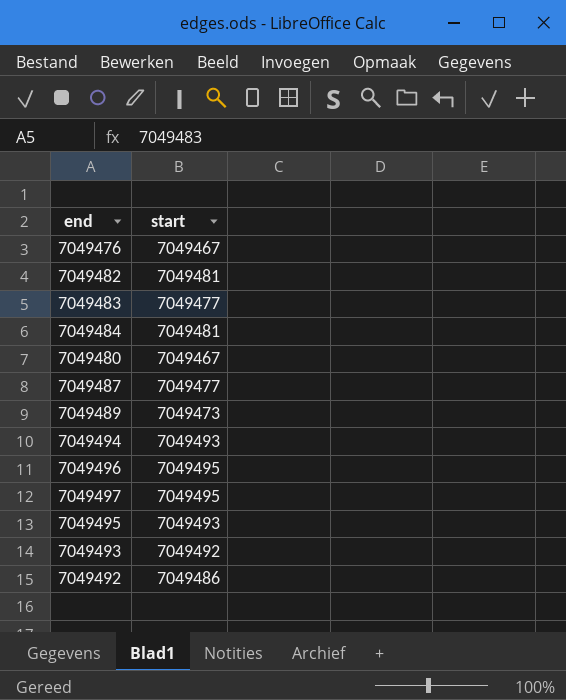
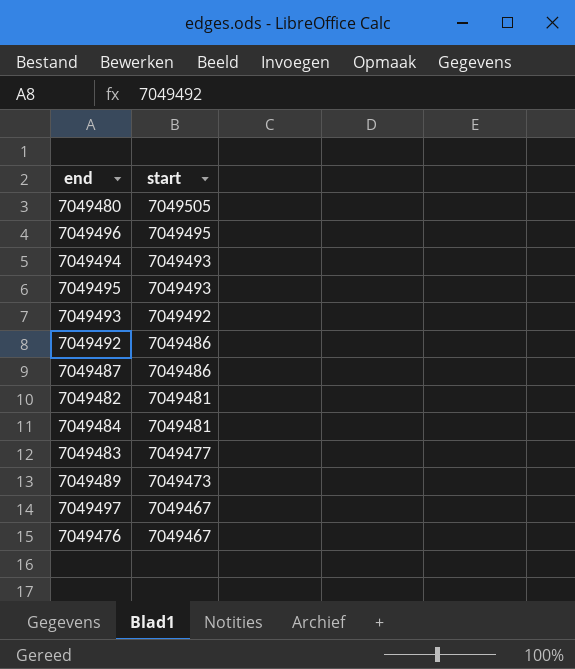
row order: none -> start descending
7049480 | start: 7049467 -> 7049505
7049487 | start: 7049477 -> 7049486
7049497 | start: 7049495 -> 7049467

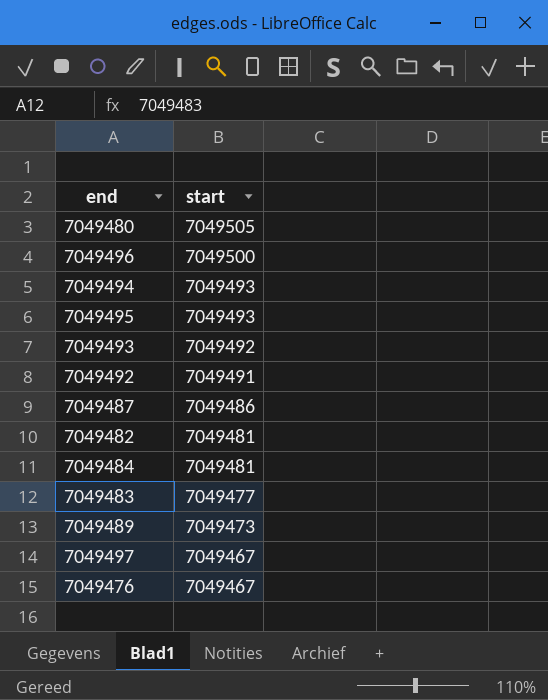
7049496 | start: 7049495 -> 7049500
7049492 | start: 7049486 -> 7049491

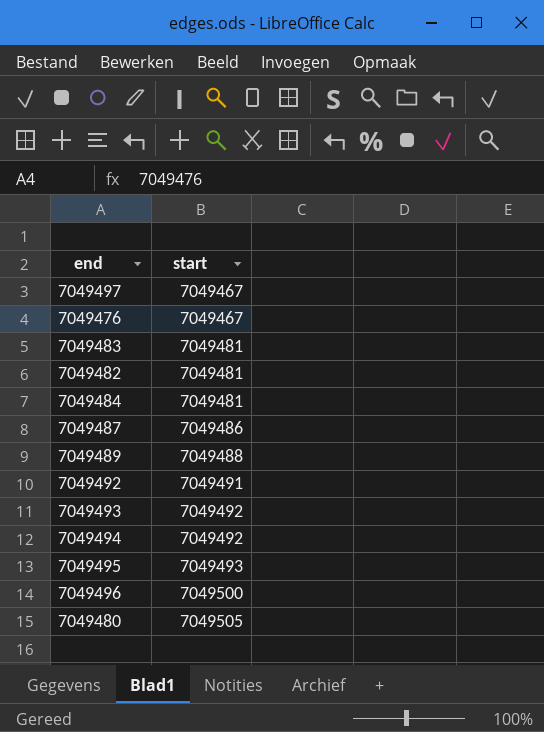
row order: start descending -> start ascending
7049483 | start: 7049477 -> 7049481
7049489 | start: 7049473 -> 7049488
7049494 | start: 7049493 -> 7049492

